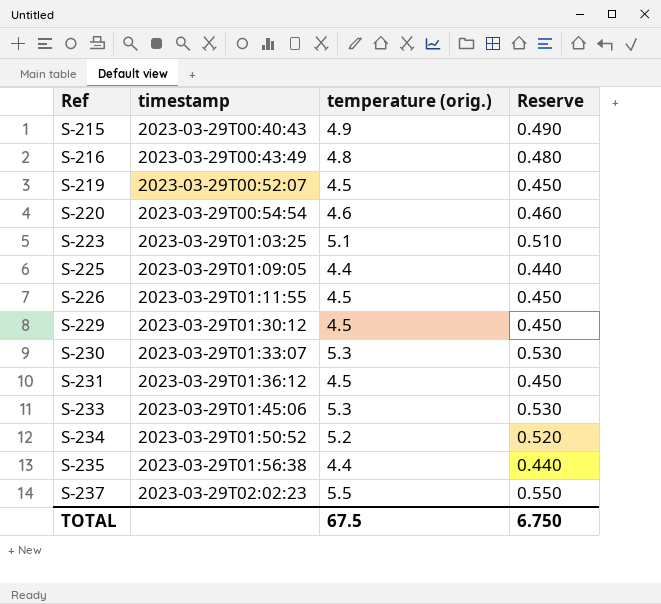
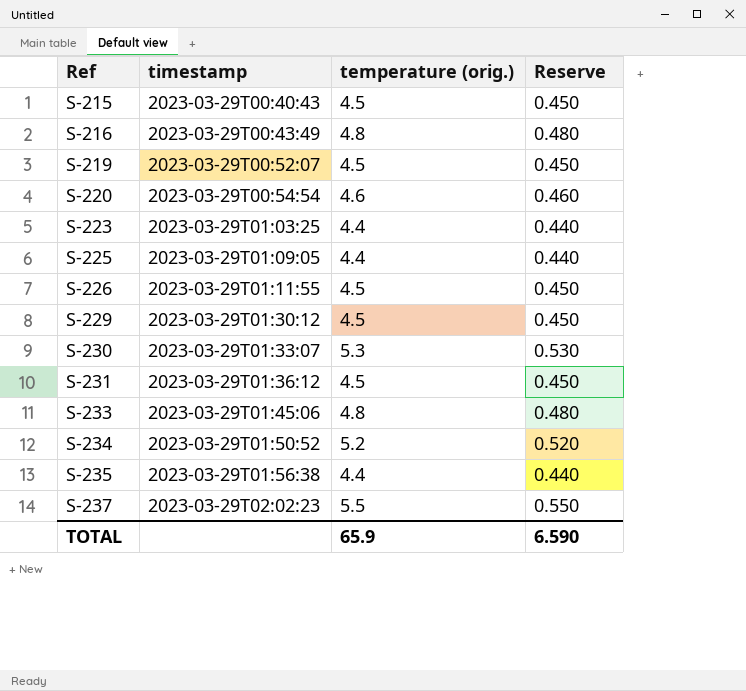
S-215 | temperature (orig.): 4.9 -> 4.5
S-215 | Reserve: 0.490 -> 0.450
S-223 | temperature (orig.): 5.1 -> 4.4
S-223 | Reserve: 0.510 -> 0.440
S-233 | temperature (orig.): 5.3 -> 4.8
S-233 | Reserve: 0.530 -> 0.480
TOTAL | temperature (orig.): 67.5 -> 65.9
TOTAL | Reserve: 6.750 -> 6.590

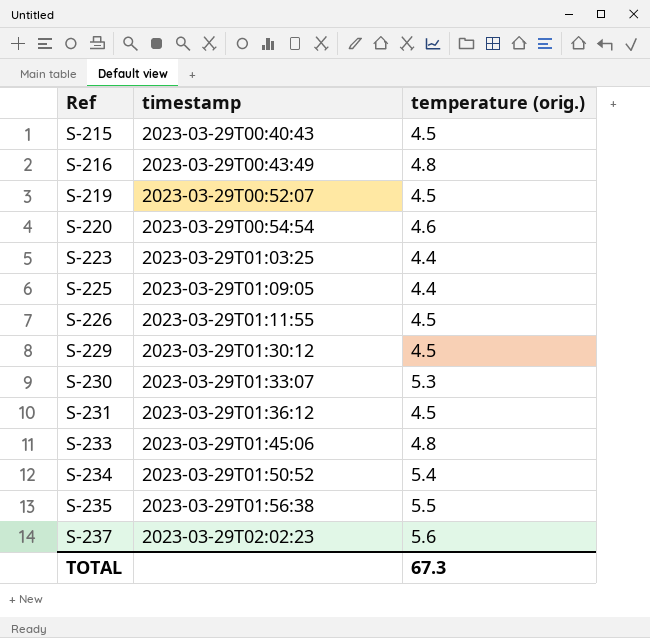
column Reserve | formula: [temperature (orig.)] * 0.1 -> none
S-234 | temperature (orig.): 5.2 -> 5.4
S-235 | temperature (orig.): 4.4 -> 5.5
S-237 | temperature (orig.): 5.5 -> 5.6
TOTAL | temperature (orig.): 65.9 -> 67.3

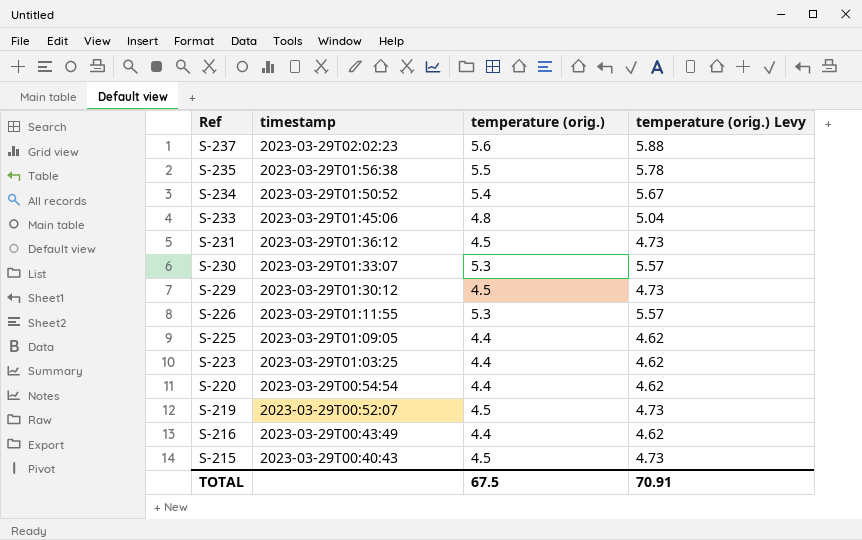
row order: Ref ascending -> Ref descending
column temperature (orig.) Levy | formula: none -> [temperature (orig.)] * 1.05
S-226 | temperature (orig.): 4.5 -> 5.3
S-220 | temperature (orig.): 4.6 -> 4.4
S-216 | temperature (orig.): 4.8 -> 4.4
TOTAL | temperature (orig.): 67.3 -> 67.5

